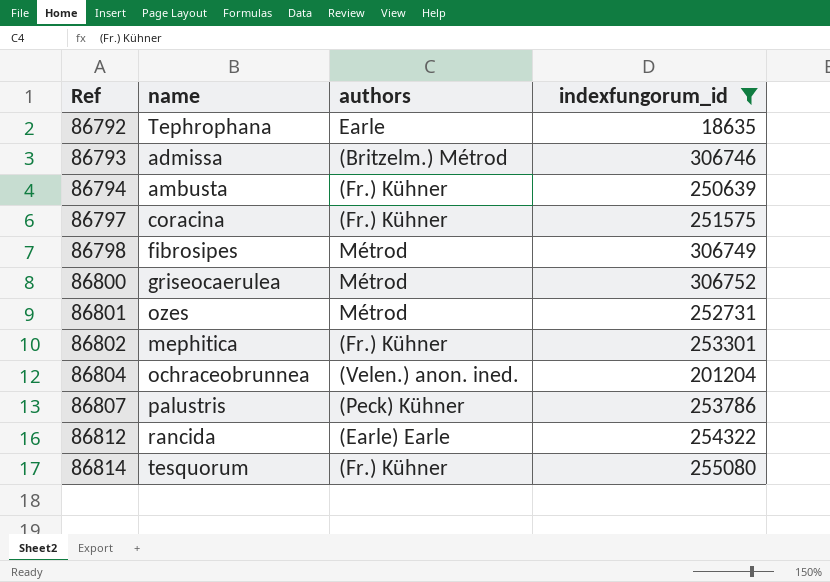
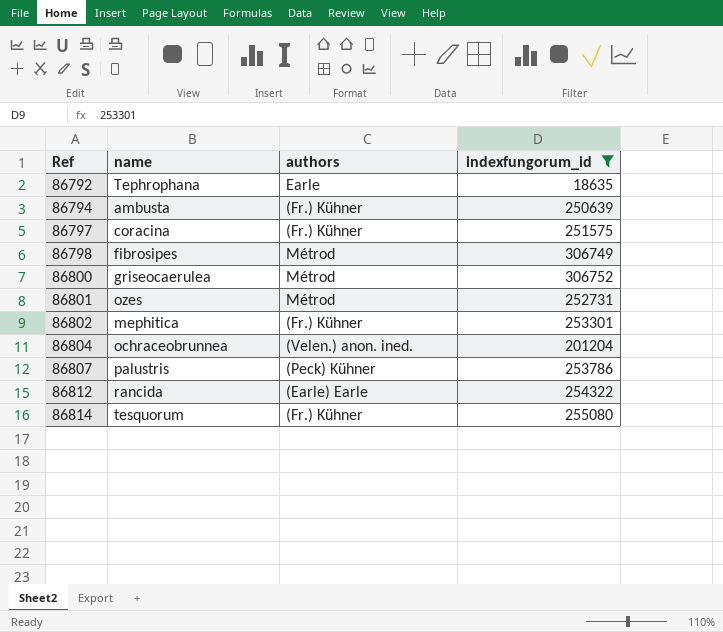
row 86793: admissa | (Britzelm.) Métrod | 306746 -> none

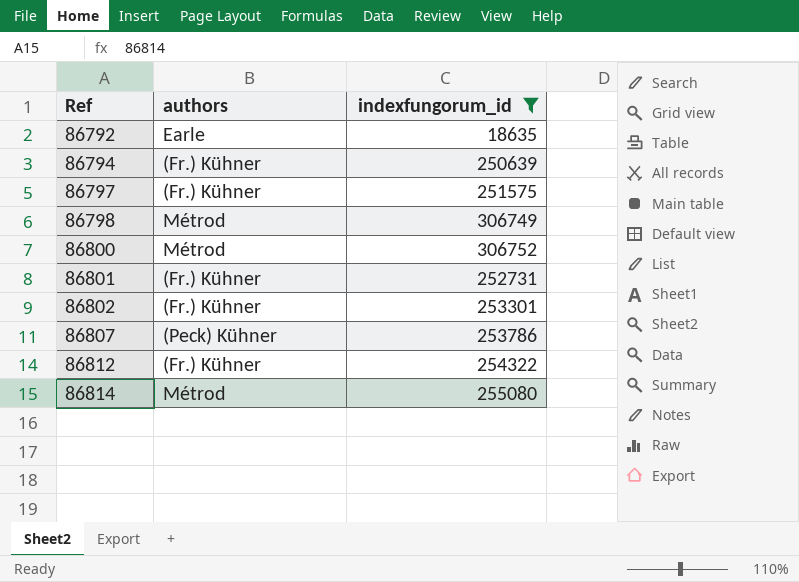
column name | position: 2 -> none
row 86804: ochraceobrunnea | (Velen.) anon. ined. | 201204 -> none
86801 | authors: Métrod -> (Fr.) Kühner
86812 | authors: (Earle) Earle -> (Fr.) Kühner
86814 | authors: (Fr.) Kühner -> Métrod

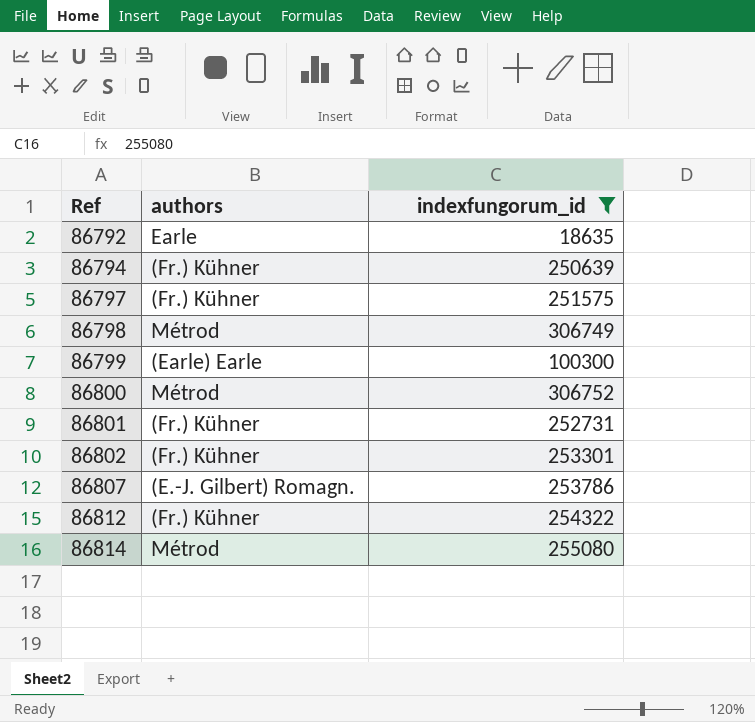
row 86799: none -> (Earle) Earle | 100300
86807 | authors: (Peck) Kühner -> (E.-J. Gilbert) Romagn.

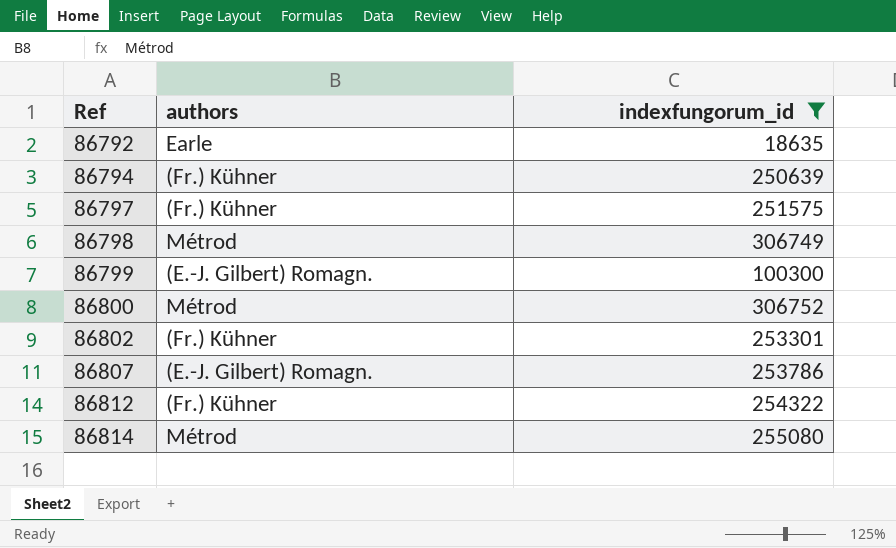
row 86801: (Fr.) Kühner | 252731 -> none
86799 | authors: (Earle) Earle -> (E.-J. Gilbert) Romagn.

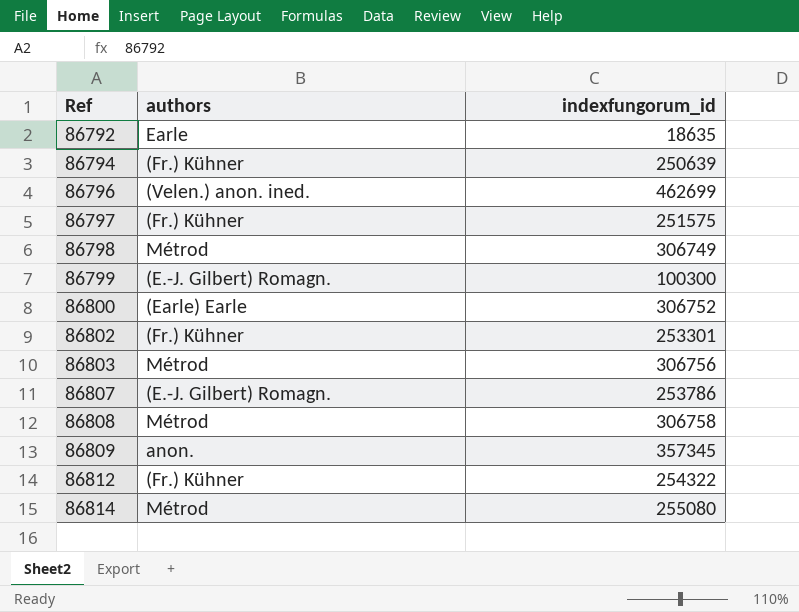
filter: indexfungorum_id <= 306752 -> none
86800 | authors: Métrod -> (Earle) Earle

